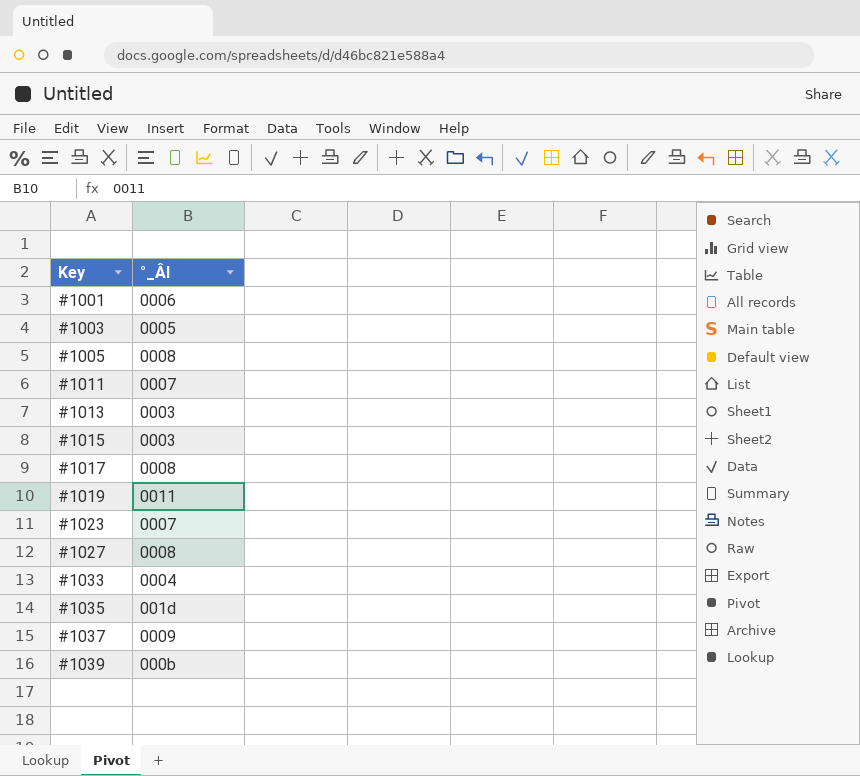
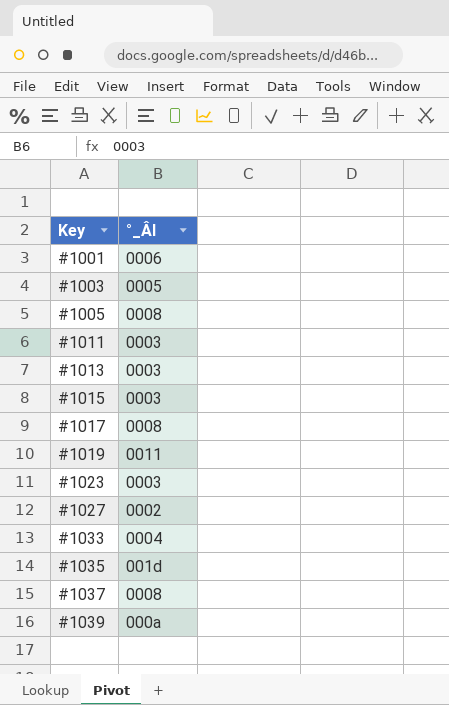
#1011 | °_ÂI: 0007 -> 0003
#1023 | °_ÂI: 0007 -> 0003
#1027 | °_ÂI: 0008 -> 0002
#1037 | °_ÂI: 0009 -> 0008
#1039 | °_ÂI: 000b -> 000a

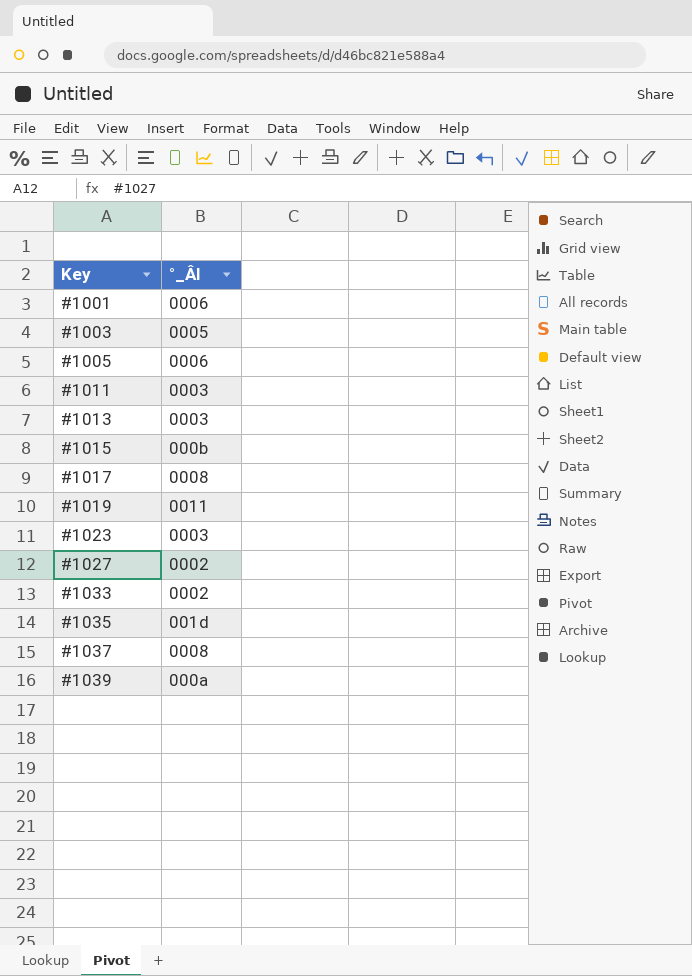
#1005 | °_ÂI: 0008 -> 0006
#1015 | °_ÂI: 0003 -> 000b
#1033 | °_ÂI: 0004 -> 0002

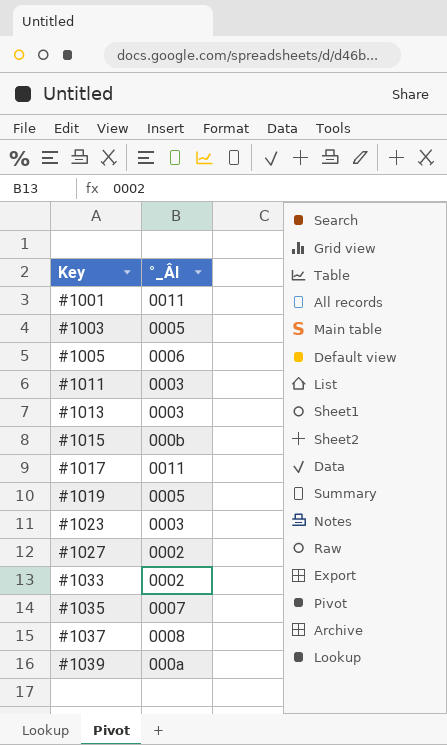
#1001 | °_ÂI: 0006 -> 0011
#1017 | °_ÂI: 0008 -> 0011
#1019 | °_ÂI: 0011 -> 0005
#1035 | °_ÂI: 001d -> 0007

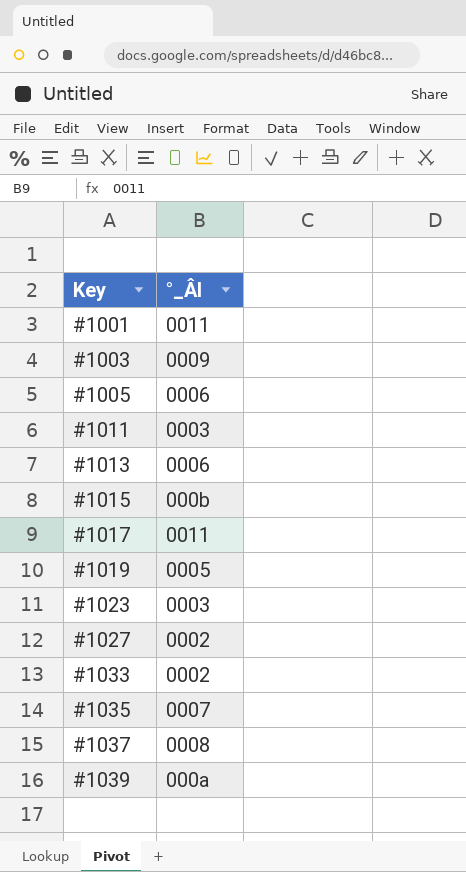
#1003 | °_ÂI: 0005 -> 0009
#1013 | °_ÂI: 0003 -> 0006

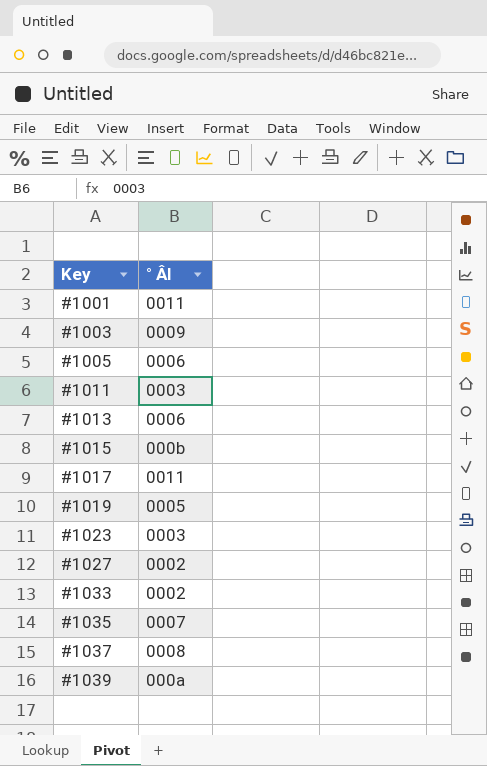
column name: °_ÂI -> ° ÂI

